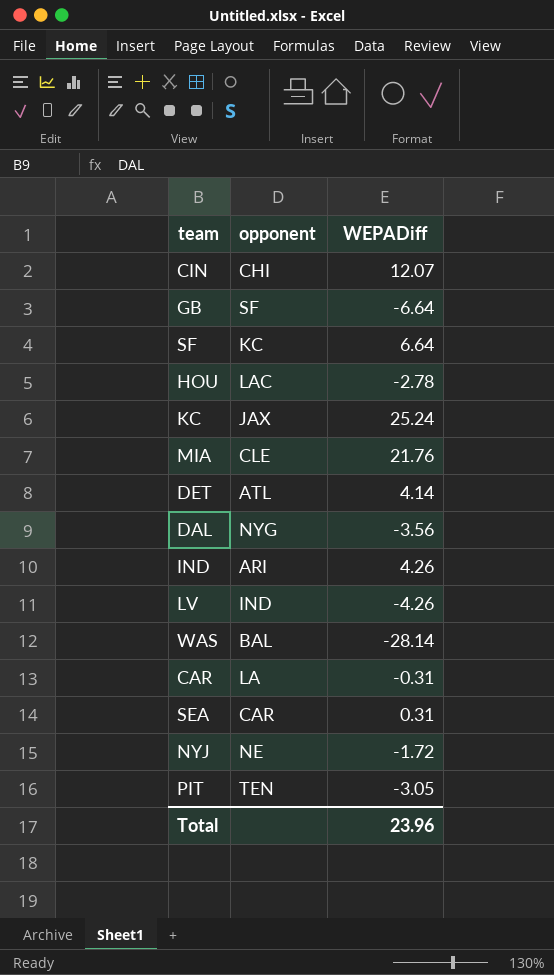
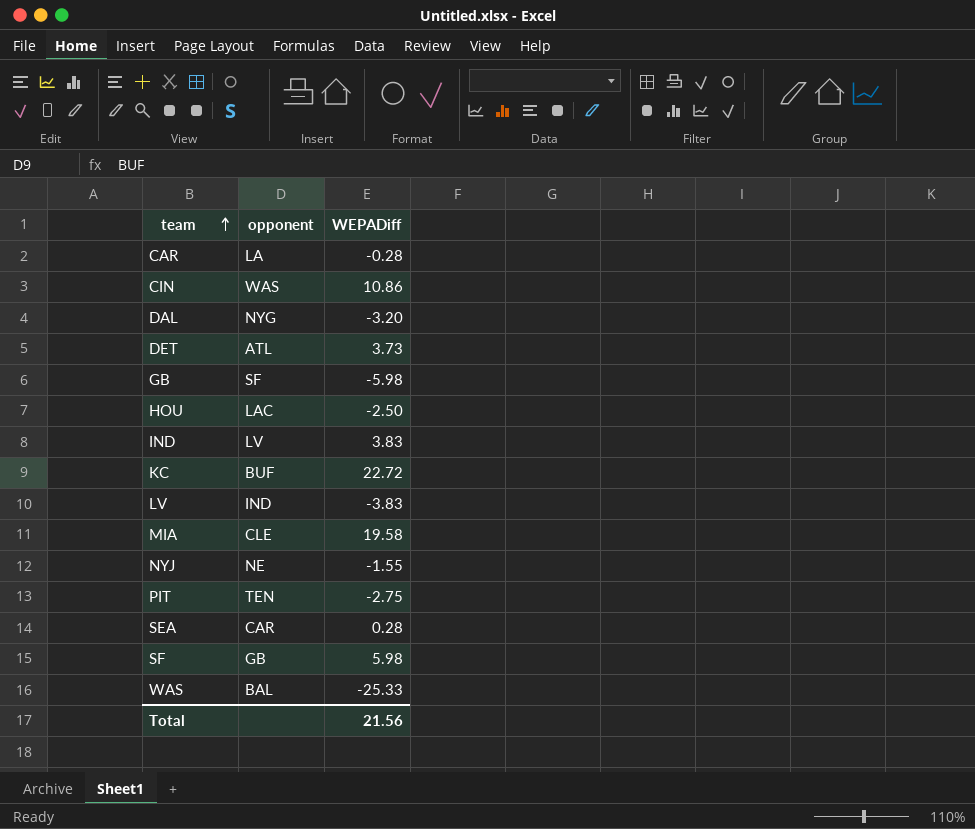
row order: none -> team ascending
CAR | WEPADiff: -0.31 -> -0.28
CIN | opponent: CHI -> WAS
CIN | WEPADiff: 12.07 -> 10.86
DAL | WEPADiff: -3.56 -> -3.20
DET | WEPADiff: 4.14 -> 3.73
GB | WEPADiff: -6.64 -> -5.98
HOU | WEPADiff: -2.78 -> -2.50
IND | opponent: ARI -> LV
IND | WEPADiff: 4.26 -> 3.83
KC | opponent: JAX -> BUF
KC | WEPADiff: 25.24 -> 22.72
LV | WEPADiff: -4.26 -> -3.83
MIA | WEPADiff: 21.76 -> 19.58
NYJ | WEPADiff: -1.72 -> -1.55
PIT | WEPADiff: -3.05 -> -2.75
SEA | WEPADiff: 0.31 -> 0.28
SF | opponent: KC -> GB
SF | WEPADiff: 6.64 -> 5.98
WAS | WEPADiff: -28.14 -> -25.33
Total | WEPADiff: 23.96 -> 21.56

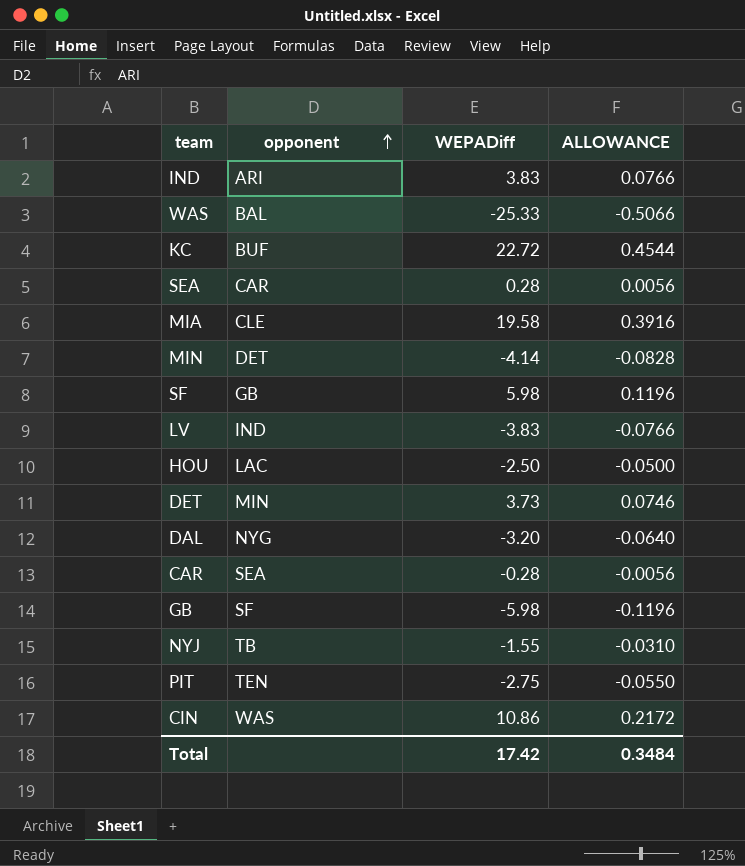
row order: team ascending -> opponent ascending
column ALLOWANCE | formula: none -> [WEPADiff] * 0.02
IND | opponent: LV -> ARI
row MIN: none -> DET | -4.14 | -0.0828
DET | opponent: ATL -> MIN
CAR | opponent: LA -> SEA
NYJ | opponent: NE -> TB
Total | WEPADiff: 21.56 -> 17.42

